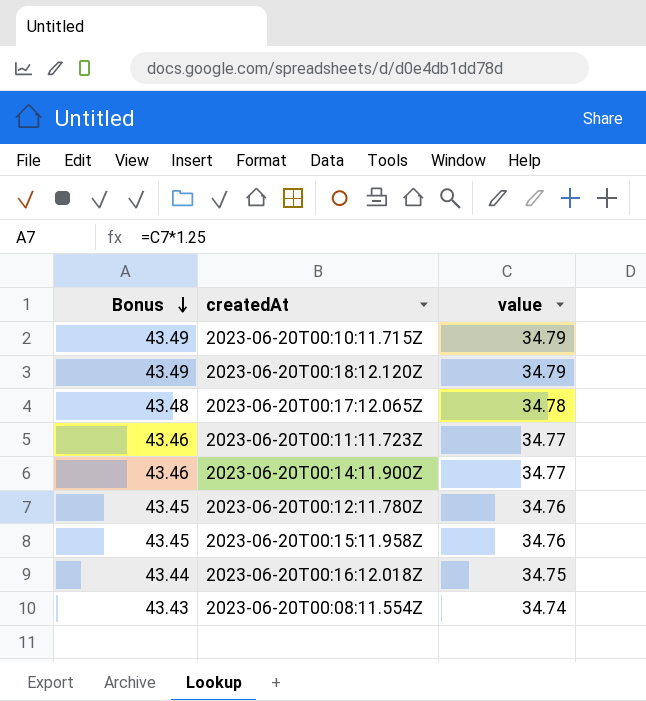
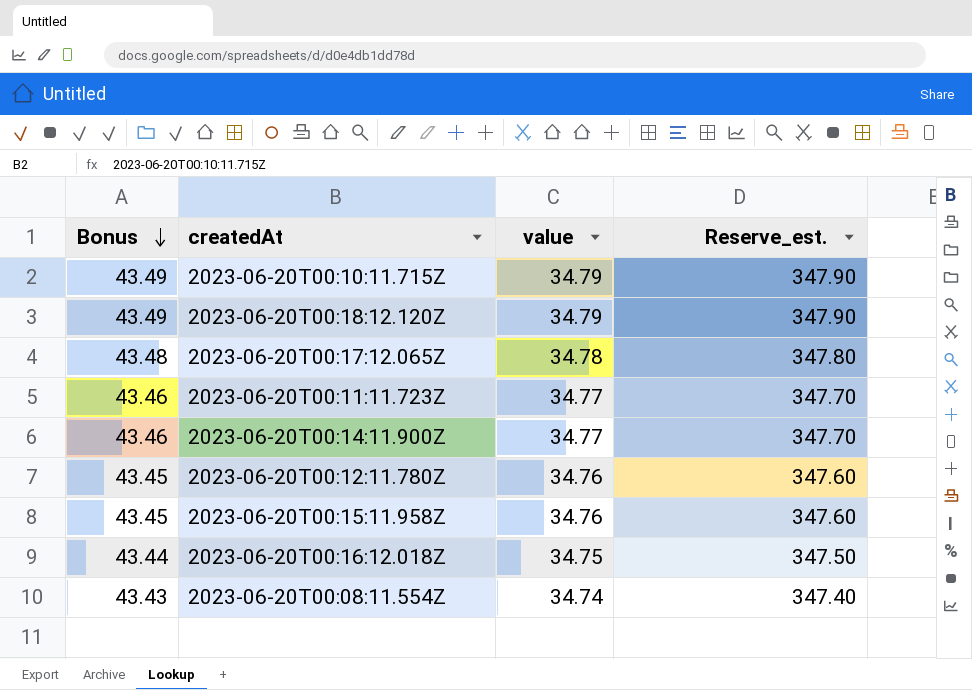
column Reserve_est. | formula: none -> [value] * 10

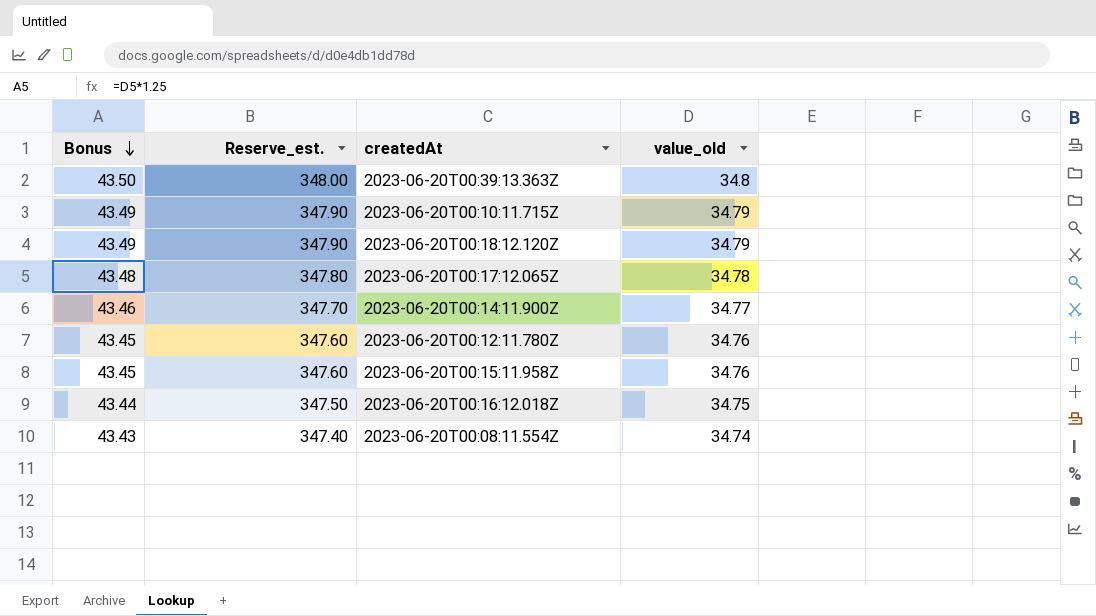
column Reserve_est. | position: 4 -> 2
column name: value -> value_old
row 2023-06-20T00:11:11.723Z: 43.46 | 34.77 | 347.70 -> none
row 2023-06-20T00:39:13.363Z: none -> 43.50 | 348.00 | 34.8

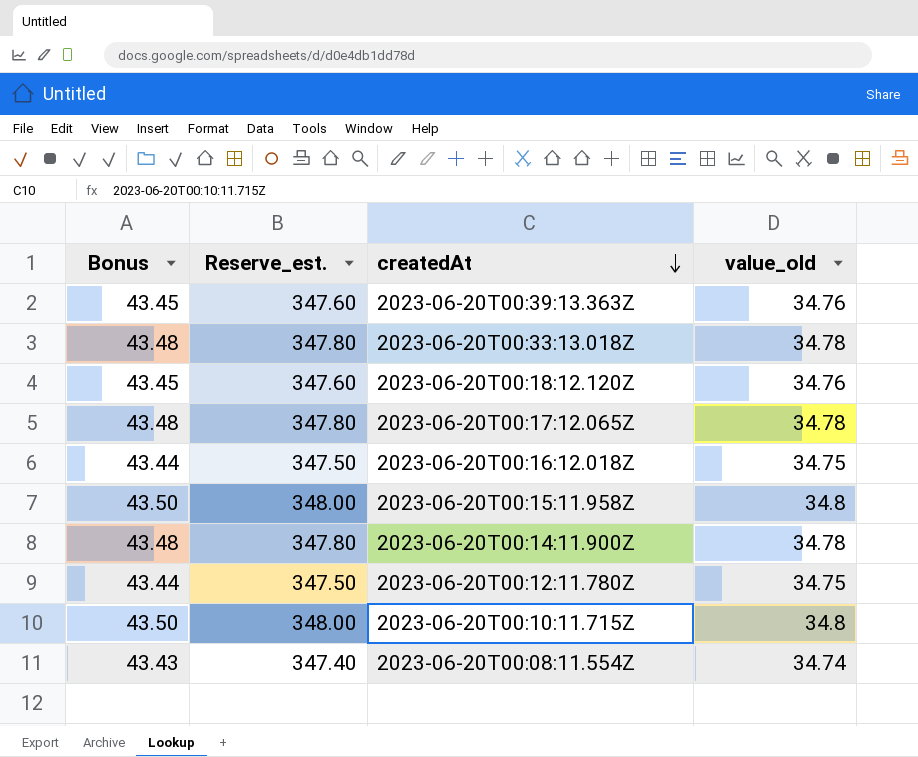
row order: Bonus descending -> createdAt descending
2023-06-20T00:39:13.363Z | Bonus: 43.50 -> 43.45
2023-06-20T00:39:13.363Z | Reserve_est.: 348.00 -> 347.60
2023-06-20T00:39:13.363Z | value_old: 34.8 -> 34.76
row 2023-06-20T00:33:13.018Z: none -> 43.48 | 347.80 | 34.78
2023-06-20T00:18:12.120Z | Bonus: 43.49 -> 43.45
2023-06-20T00:18:12.120Z | Reserve_est.: 347.90 -> 347.60
2023-06-20T00:18:12.120Z | value_old: 34.79 -> 34.76
2023-06-20T00:15:11.958Z | Bonus: 43.45 -> 43.50
2023-06-20T00:15:11.958Z | Reserve_est.: 347.60 -> 348.00
2023-06-20T00:15:11.958Z | value_old: 34.76 -> 34.8
2023-06-20T00:14:11.900Z | Bonus: 43.46 -> 43.48
2023-06-20T00:14:11.900Z | Reserve_est.: 347.70 -> 347.80
2023-06-20T00:14:11.900Z | value_old: 34.77 -> 34.78
2023-06-20T00:12:11.780Z | Bonus: 43.45 -> 43.44
2023-06-20T00:12:11.780Z | Reserve_est.: 347.60 -> 347.50
2023-06-20T00:12:11.780Z | value_old: 34.76 -> 34.75
2023-06-20T00:10:11.715Z | Bonus: 43.49 -> 43.50
2023-06-20T00:10:11.715Z | Reserve_est.: 347.90 -> 348.00
2023-06-20T00:10:11.715Z | value_old: 34.79 -> 34.8

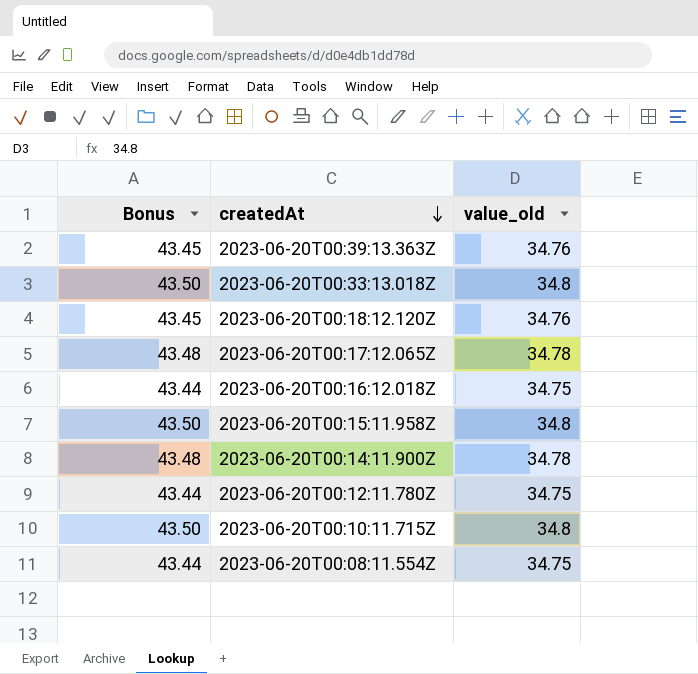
column Reserve_est. | formula: [value_old] * 10 -> none
2023-06-20T00:33:13.018Z | Bonus: 43.48 -> 43.50
2023-06-20T00:33:13.018Z | value_old: 34.78 -> 34.8
2023-06-20T00:08:11.554Z | Bonus: 43.43 -> 43.44
2023-06-20T00:08:11.554Z | value_old: 34.74 -> 34.75

